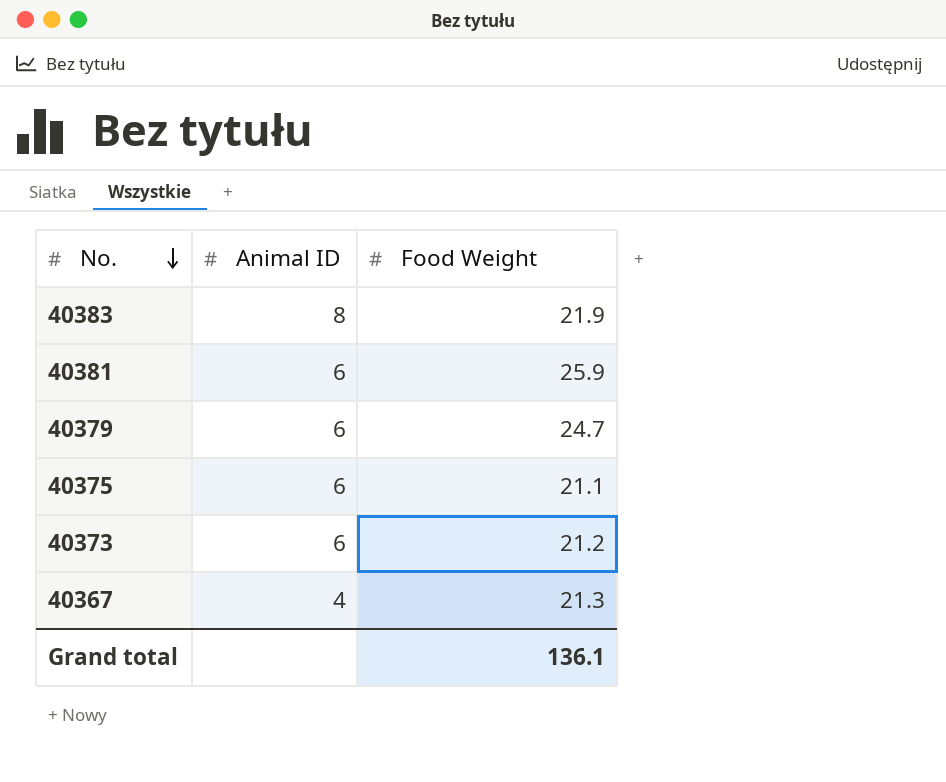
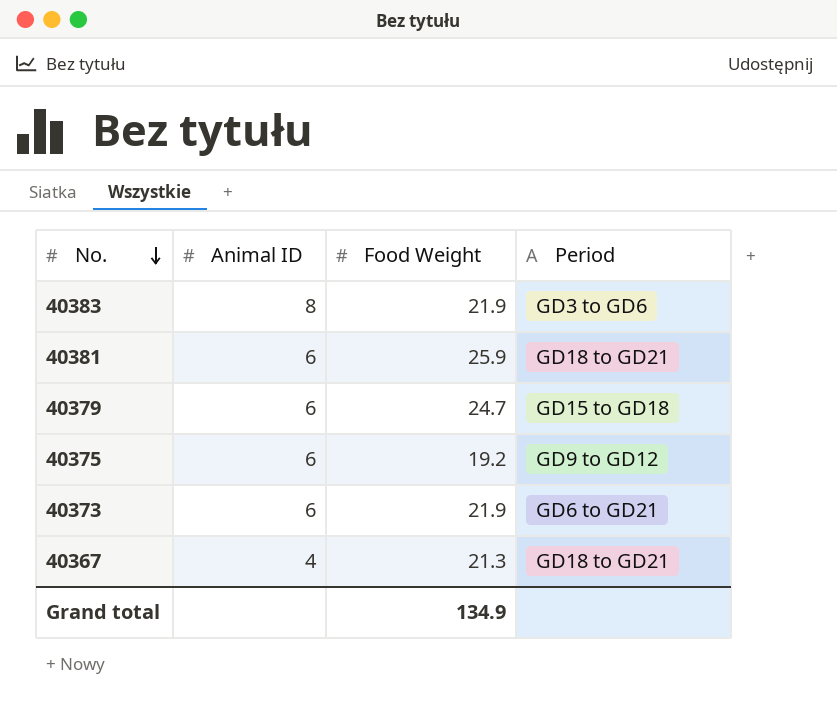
column Period | position: none -> 4
40375 | Food Weight: 21.1 -> 19.2
40373 | Food Weight: 21.2 -> 21.9
Grand total | Food Weight: 136.1 -> 134.9

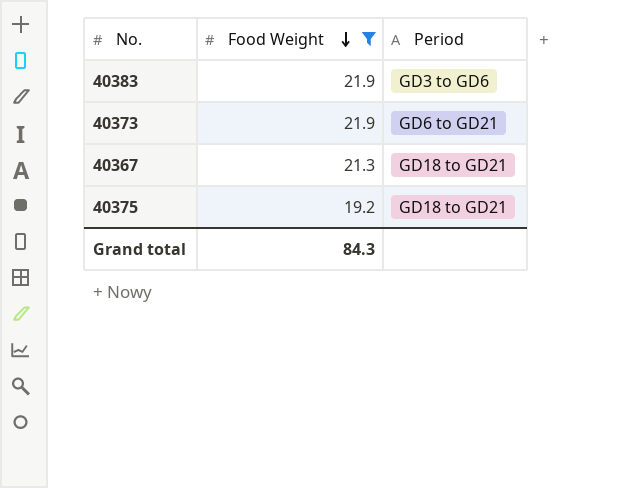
filter: none -> Food Weight <= 21.9
row order: No. descending -> Food Weight descending
column Animal ID | position: 2 -> none
40375 | Period: GD9 to GD12 -> GD18 to GD21
Grand total | Food Weight: 134.9 -> 84.3

